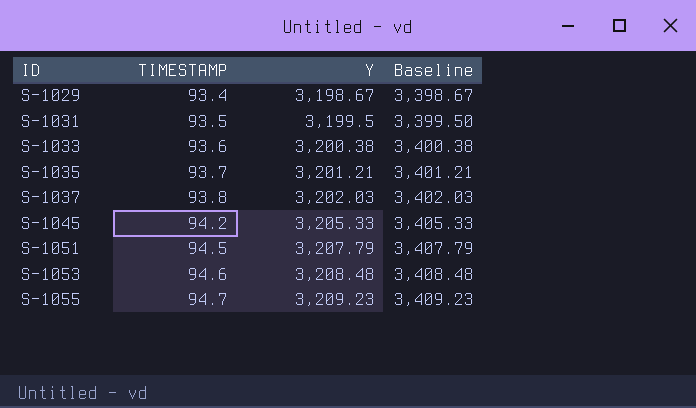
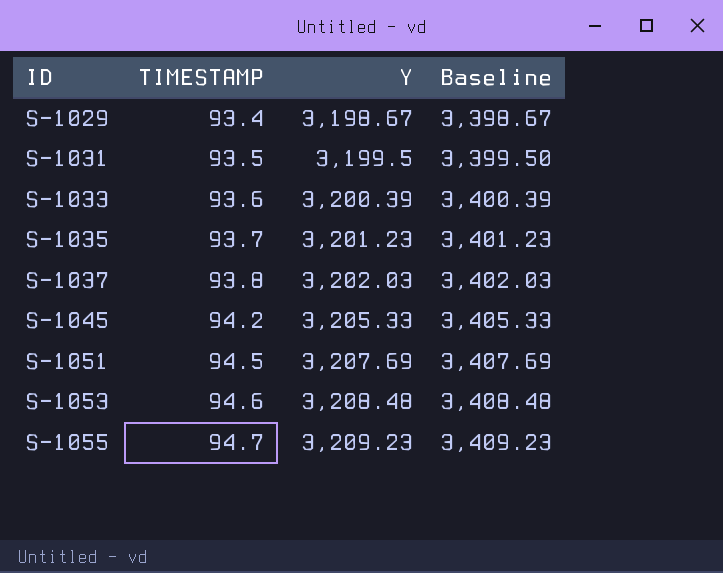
S-1033 | Y: 3,200.38 -> 3,200.39
S-1033 | Baseline: 3,400.38 -> 3,400.39
S-1035 | Y: 3,201.21 -> 3,201.23
S-1035 | Baseline: 3,401.21 -> 3,401.23
S-1051 | Y: 3,207.79 -> 3,207.69
S-1051 | Baseline: 3,407.79 -> 3,407.69

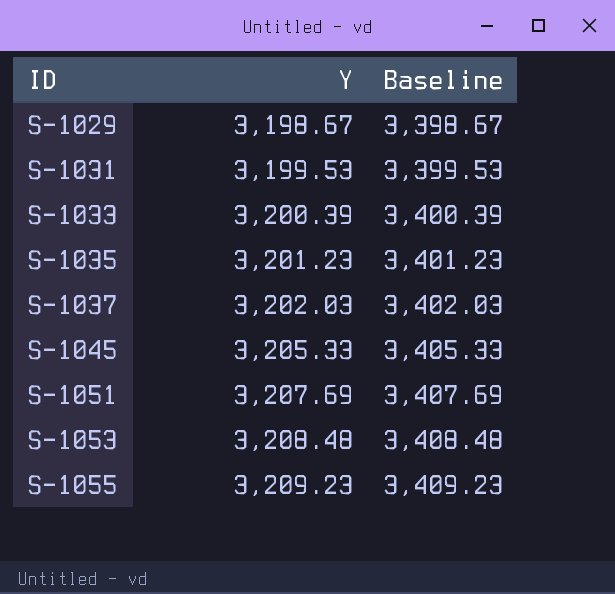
column TIMESTAMP | position: 2 -> none
S-1031 | Y: 3,199.5 -> 3,199.53
S-1031 | Baseline: 3,399.50 -> 3,399.53

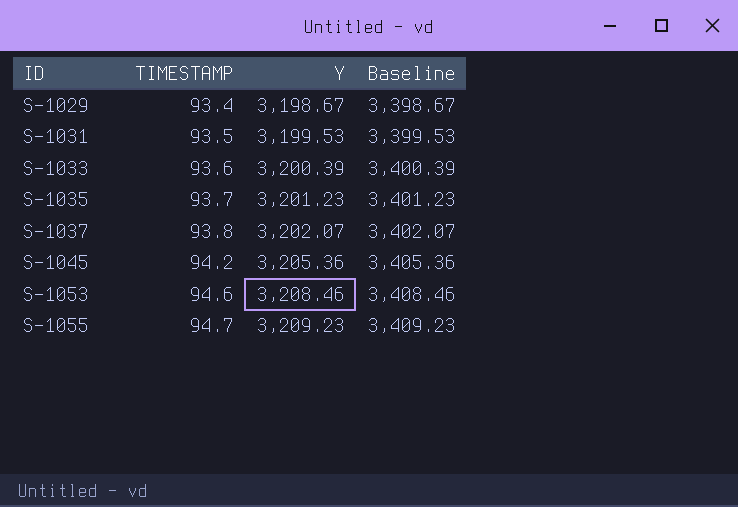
column TIMESTAMP | position: none -> 2
row S-1051: 3,207.69 | 3,407.69 -> none
S-1037 | Y: 3,202.03 -> 3,202.07
S-1037 | Baseline: 3,402.03 -> 3,402.07
S-1045 | Y: 3,205.33 -> 3,205.36
S-1045 | Baseline: 3,405.33 -> 3,405.36
S-1053 | Y: 3,208.48 -> 3,208.46
S-1053 | Baseline: 3,408.48 -> 3,408.46

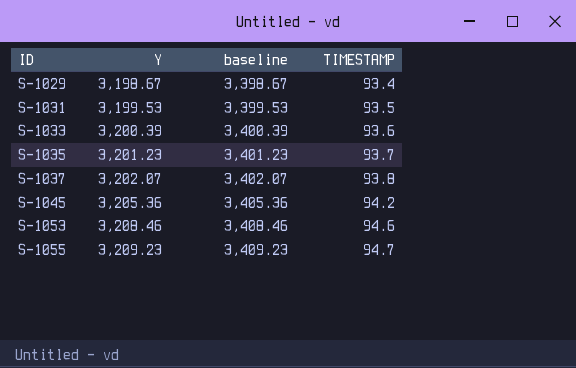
column name: Baseline -> baseline
column TIMESTAMP | position: 2 -> 4

